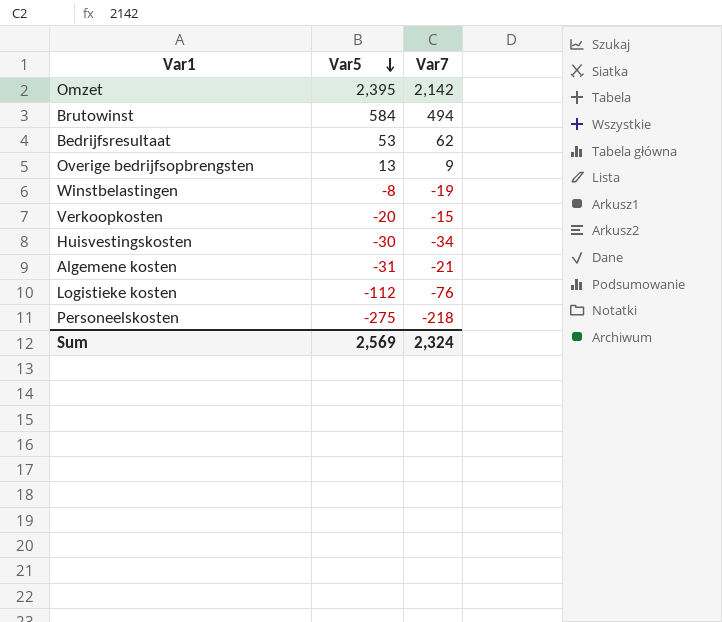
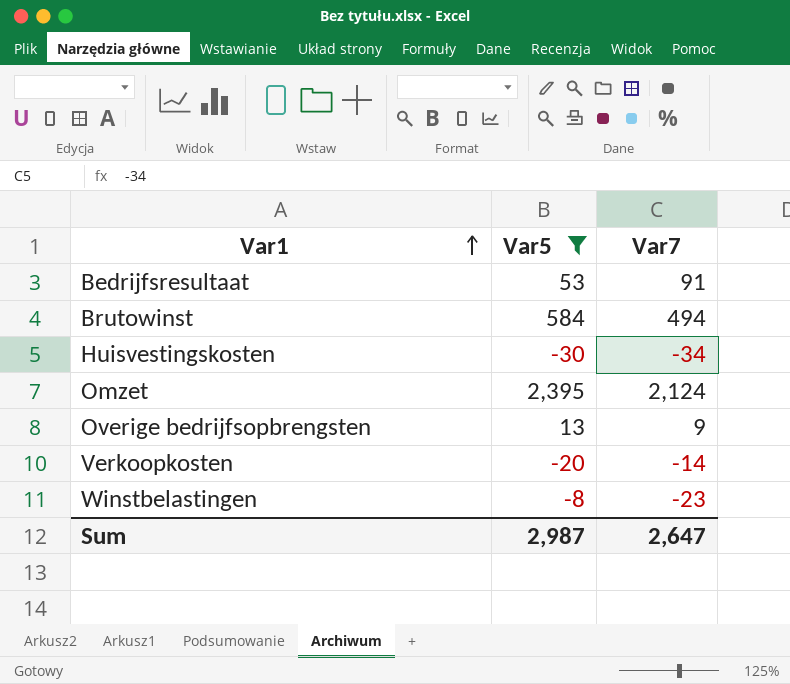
filter: none -> Var5 >= -30
row order: Var5 descending -> Var1 ascending
Bedrijfsresultaat | Var7: 62 -> 91
Omzet | Var7: 2,142 -> 2,124
Verkoopkosten | Var7: -15 -> -14
Winstbelastingen | Var7: -19 -> -23
Sum | Var5: 2,569 -> 2,987
Sum | Var7: 2,324 -> 2,647

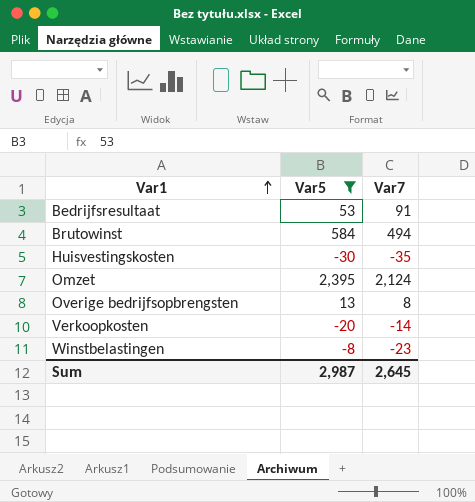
Huisvestingskosten | Var7: -34 -> -35
Overige bedrijfsopbrengsten | Var7: 9 -> 8
Sum | Var7: 2,647 -> 2,645

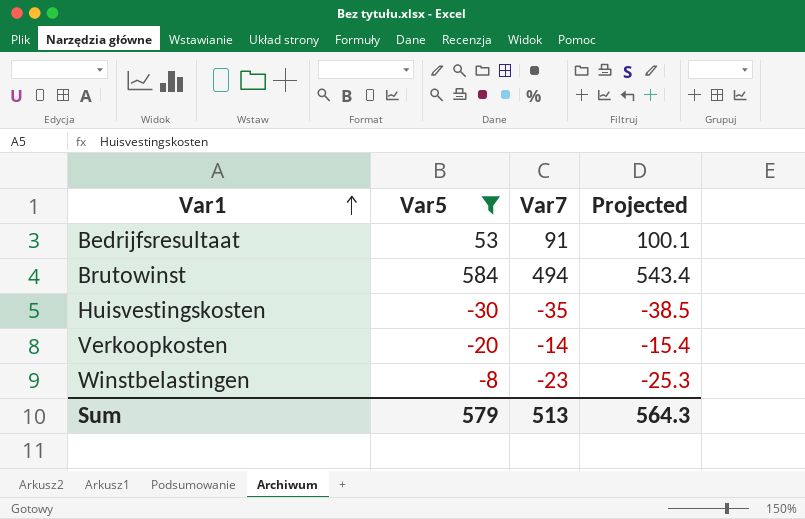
column Projected | formula: none -> [Var7] * 1.1
row Omzet: 2,395 | 2,124 -> none
row Overige bedrijfsopbrengsten: 13 | 8 -> none
Sum | Var5: 2,987 -> 579
Sum | Var7: 2,645 -> 513

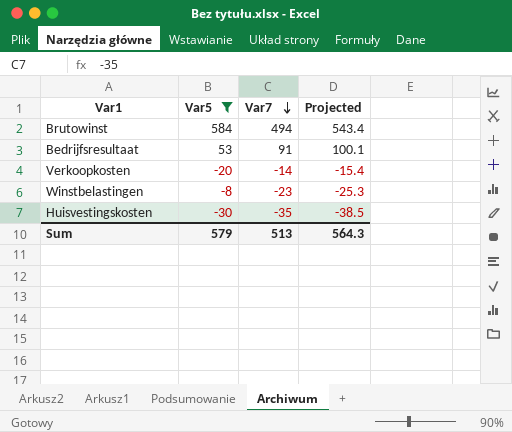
row order: Var1 ascending -> Var7 descending

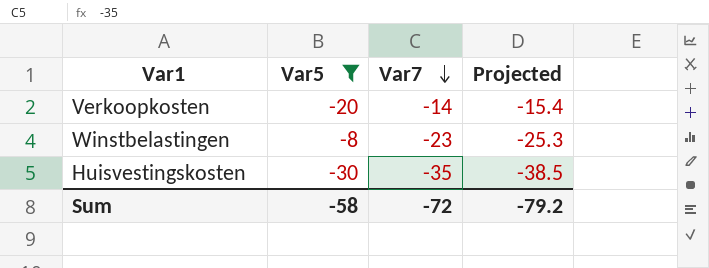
row Brutowinst: 584 | 494 | 543.4 -> none
row Bedrijfsresultaat: 53 | 91 | 100.1 -> none
Sum | Var5: 579 -> -58
Sum | Var7: 513 -> -72
Sum | Projected: 564.3 -> -79.2

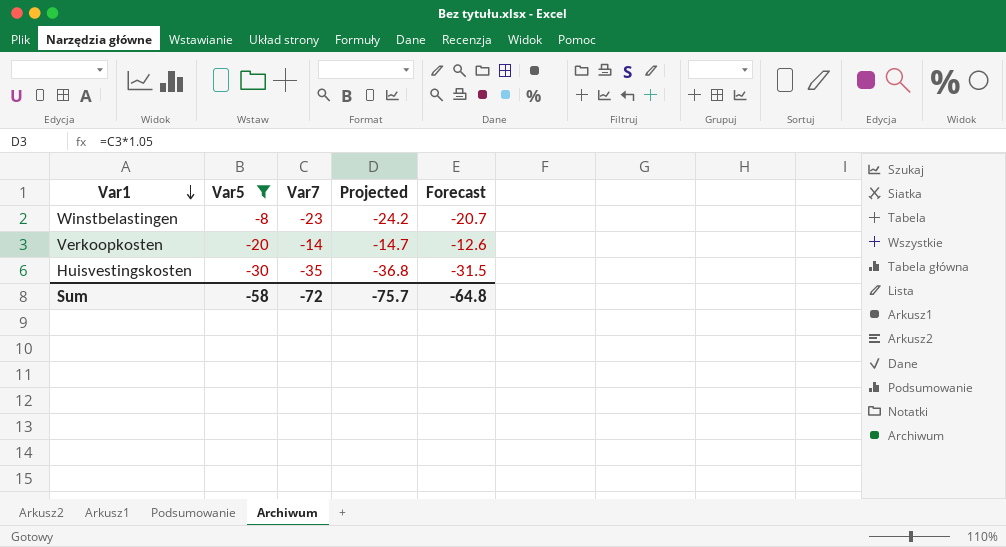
row order: Var7 descending -> Var1 descending
column Projected | formula: [Var7] * 1.1 -> [Var7] * 1.05
column Forecast | formula: none -> [Var7] * 0.9
Sum | Projected: -79.2 -> -75.7

